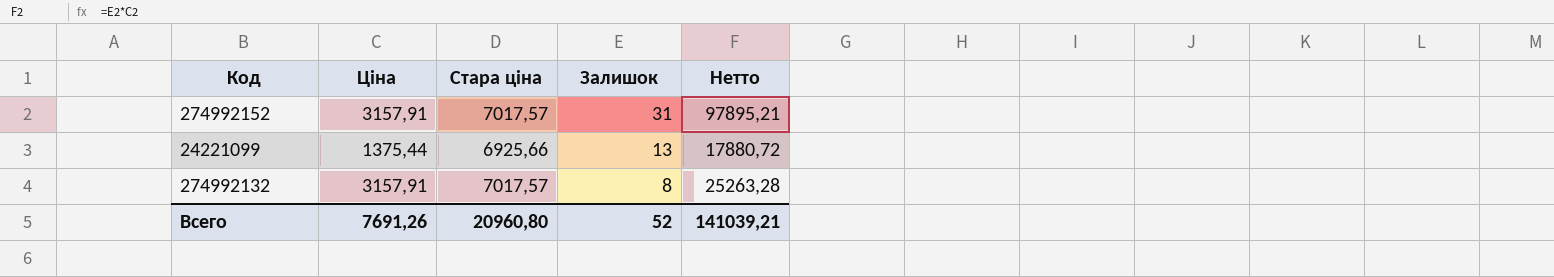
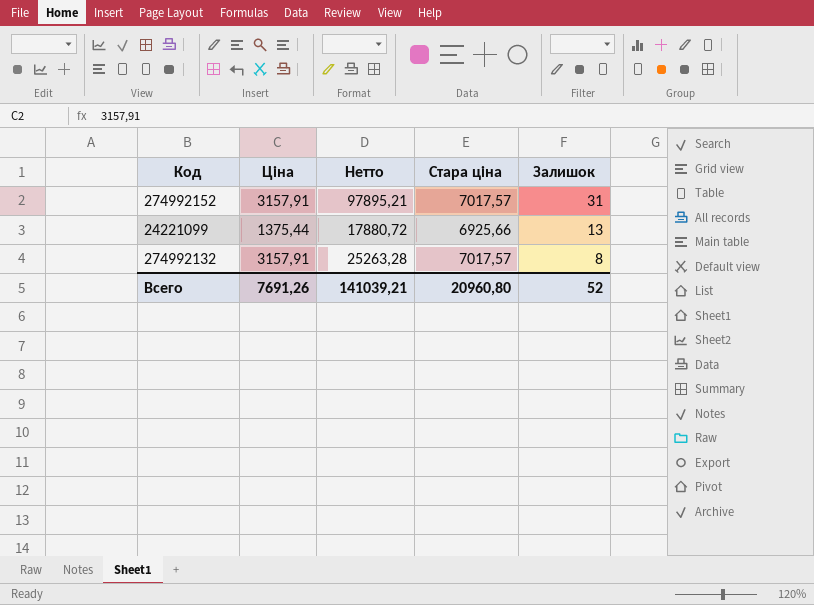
column Нетто | position: 5 -> 3

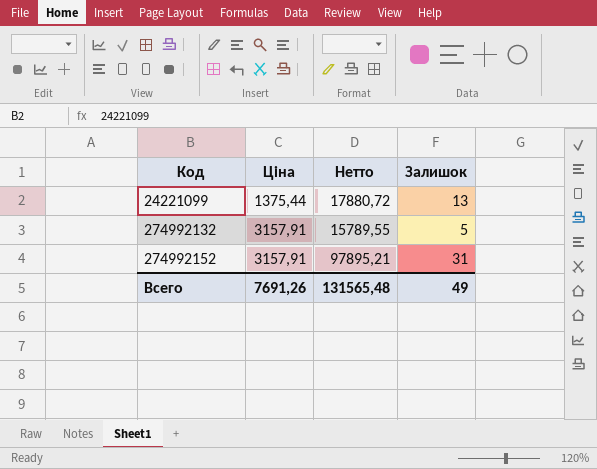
row order: Залишок descending -> Код ascending
column Стара ціна | position: 4 -> none
274992132 | Нетто: 25263,28 -> 15789,55
274992132 | Залишок: 8 -> 5
Всего | Нетто: 141039,21 -> 131565,48
Всего | Залишок: 52 -> 49

